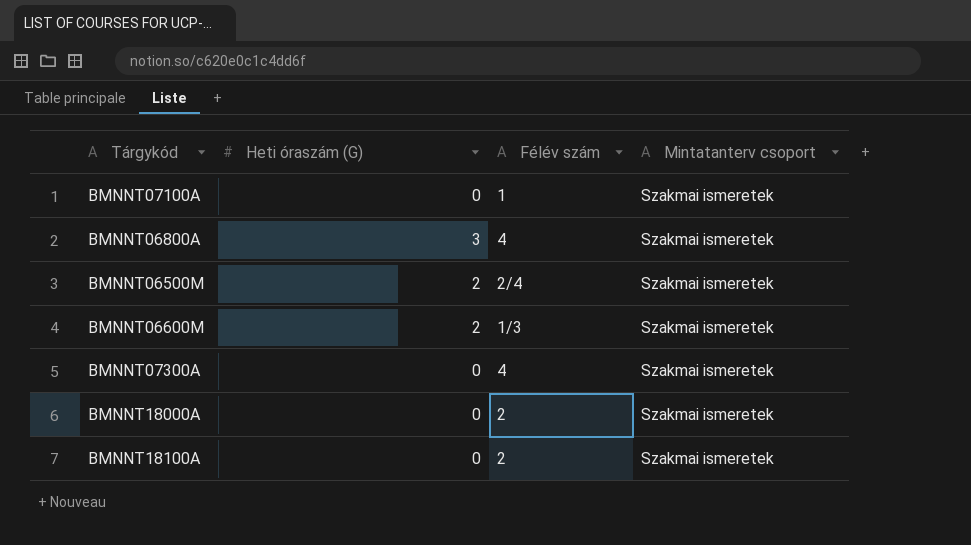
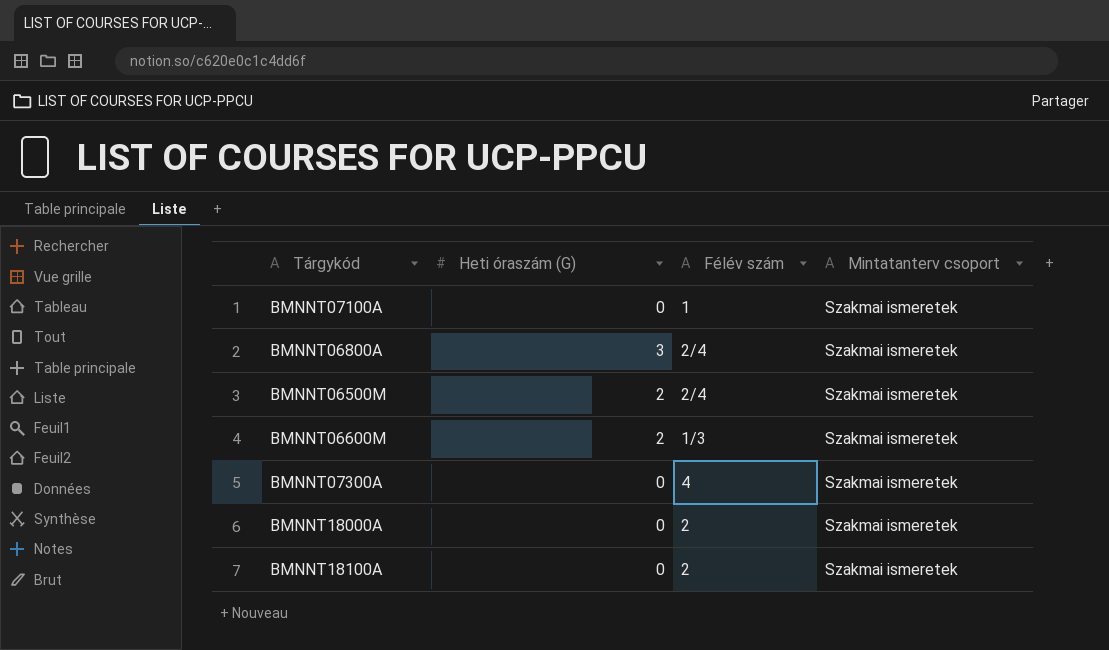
BMNNT06800A | Félév szám: 4 -> 2/4

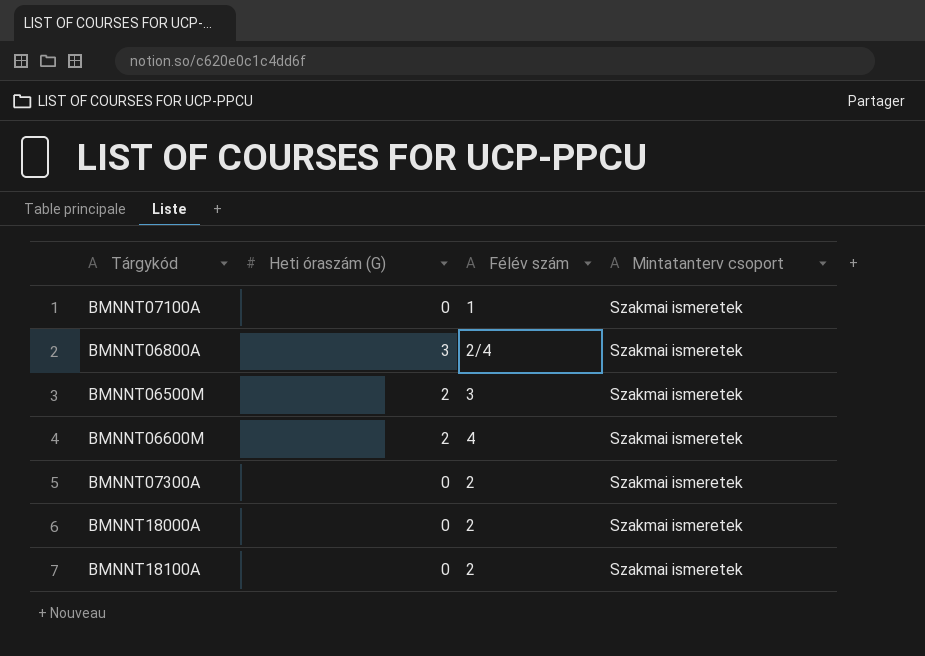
BMNNT06500M | Félév szám: 2/4 -> 3
BMNNT06600M | Félév szám: 1/3 -> 4
BMNNT07300A | Félév szám: 4 -> 2

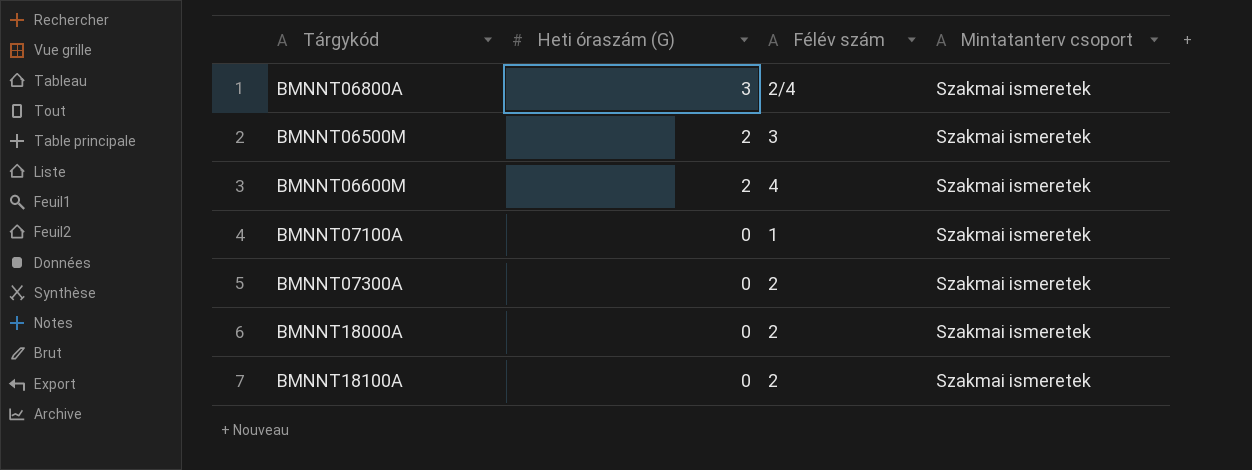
row order: none -> Heti óraszám (G) descending

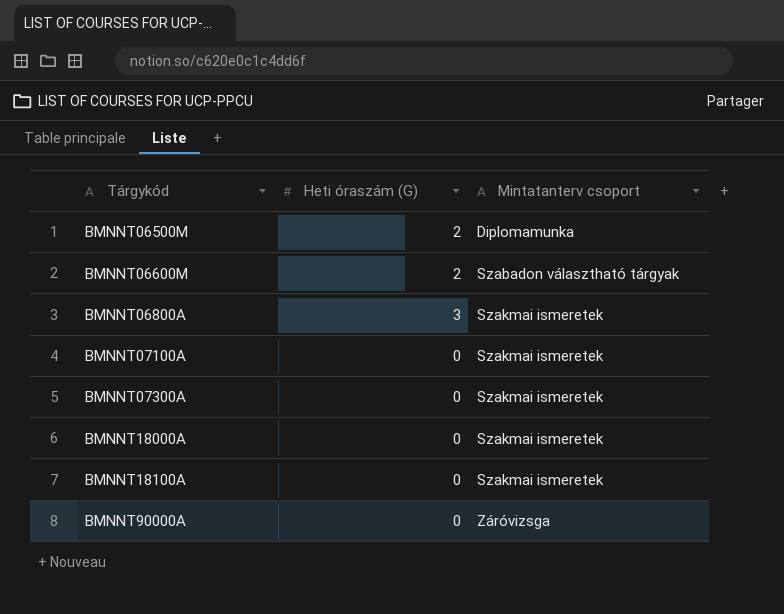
row order: Heti óraszám (G) descending -> Tárgykód ascending
column Félév szám | position: 3 -> none
BMNNT06500M | Mintatanterv csoport: Szakmai ismeretek -> Diplomamunka
BMNNT06600M | Mintatanterv csoport: Szakmai ismeretek -> Szabadon választható tárgyak
row BMNNT90000A: none -> 0 | Záróvizsga

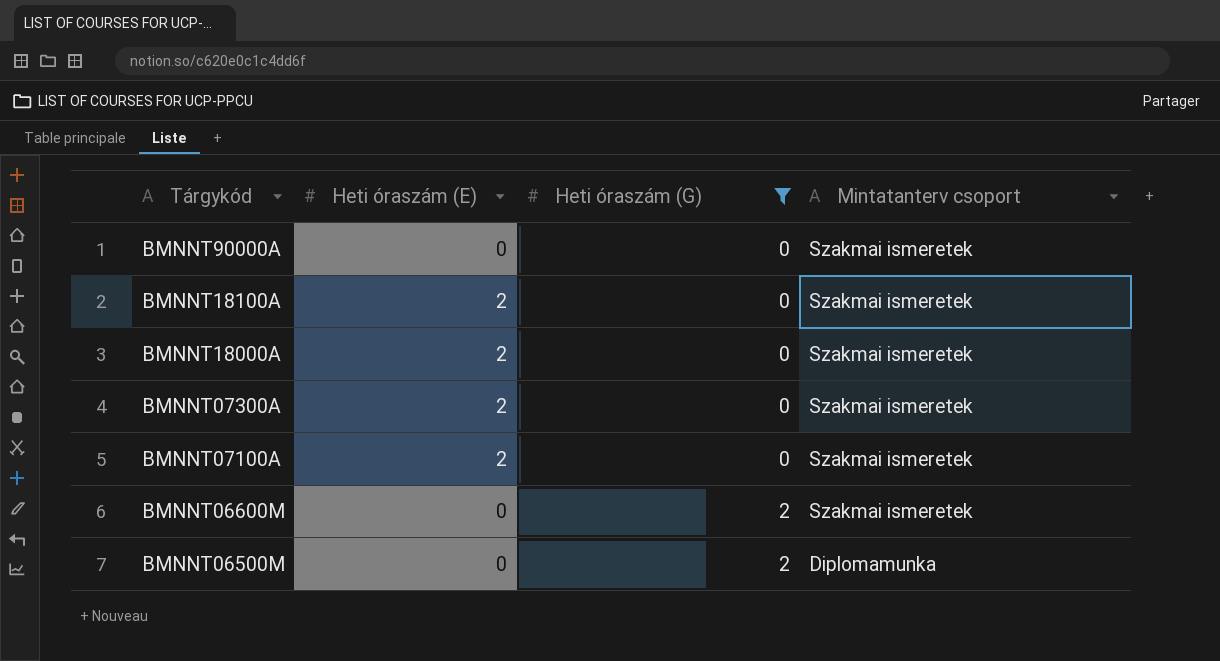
filter: none -> Heti óraszám (G) != 3
row order: Tárgykód ascending -> Tárgykód descending
column Heti óraszám (E) | position: none -> 2
BMNNT90000A | Mintatanterv csoport: Záróvizsga -> Szakmai ismeretek
BMNNT06600M | Mintatanterv csoport: Szabadon választható tárgyak -> Szakmai ismeretek

